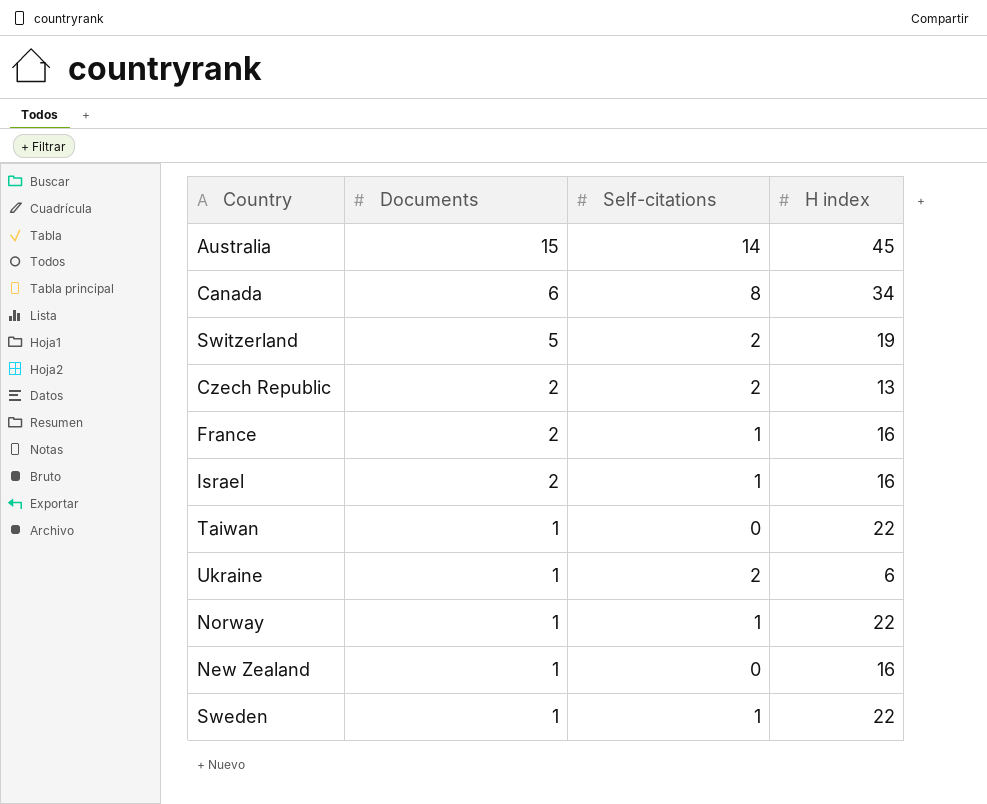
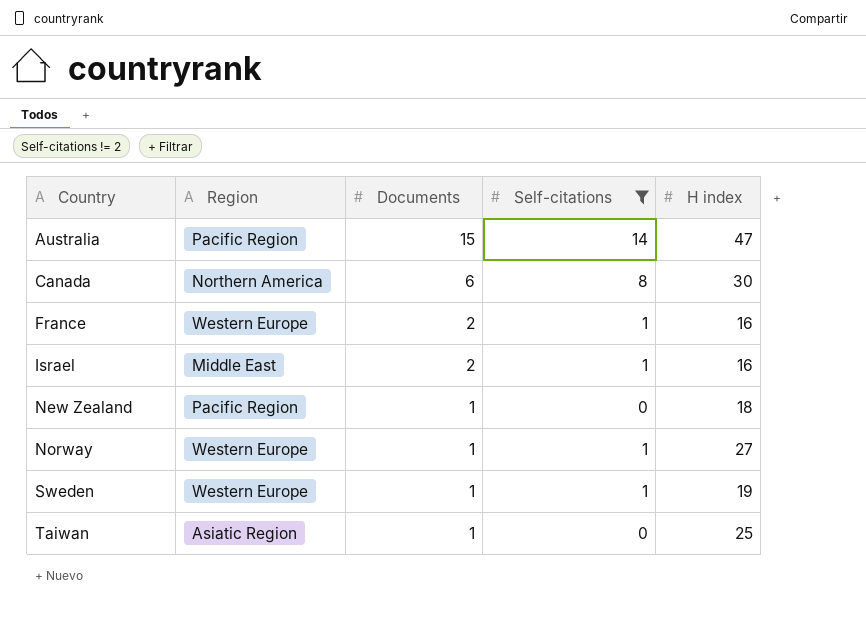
filter: none -> Self-citations != 2
row order: Documents descending -> Country ascending
column Region | position: none -> 2
Australia | H index: 45 -> 47
Canada | H index: 34 -> 30
New Zealand | H index: 16 -> 18
Norway | H index: 22 -> 27
Sweden | H index: 22 -> 19
Taiwan | H index: 22 -> 25

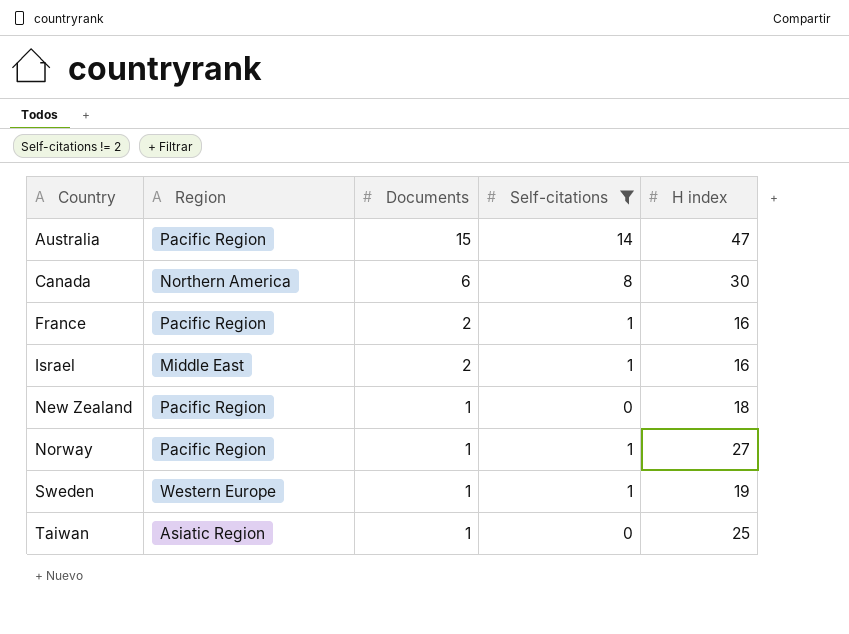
France | Region: Western Europe -> Pacific Region
Norway | Region: Western Europe -> Pacific Region

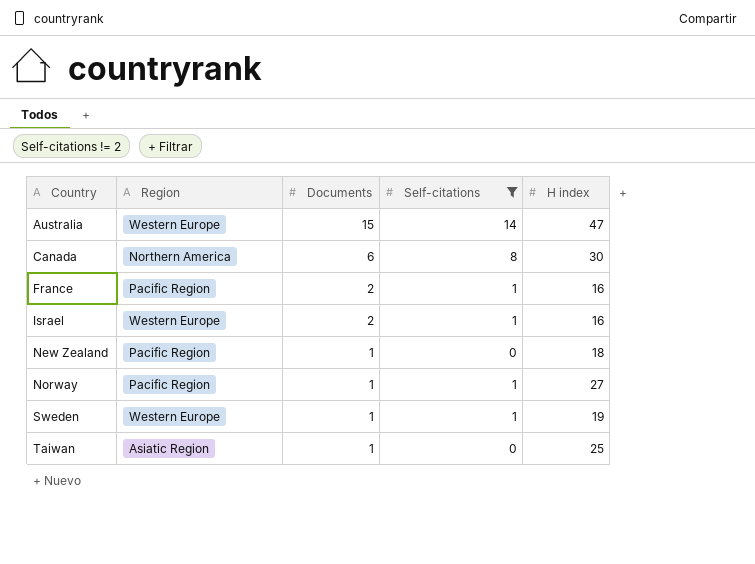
Australia | Region: Pacific Region -> Western Europe
Israel | Region: Middle East -> Western Europe

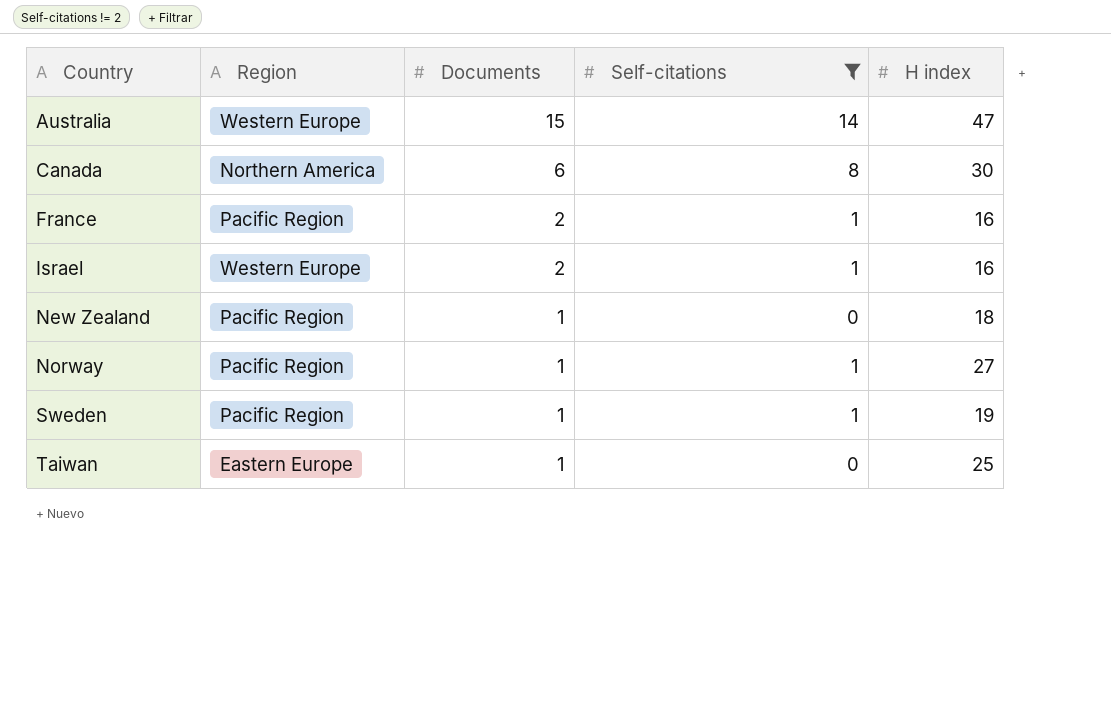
Sweden | Region: Western Europe -> Pacific Region
Taiwan | Region: Asiatic Region -> Eastern Europe

